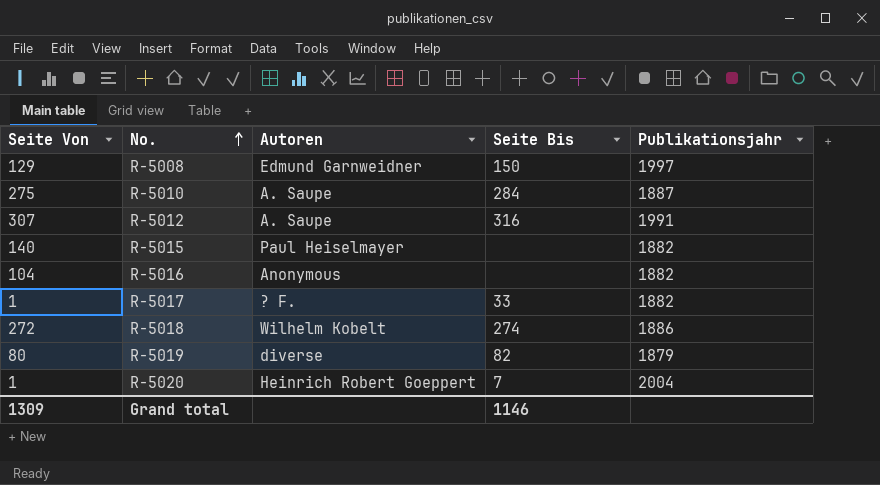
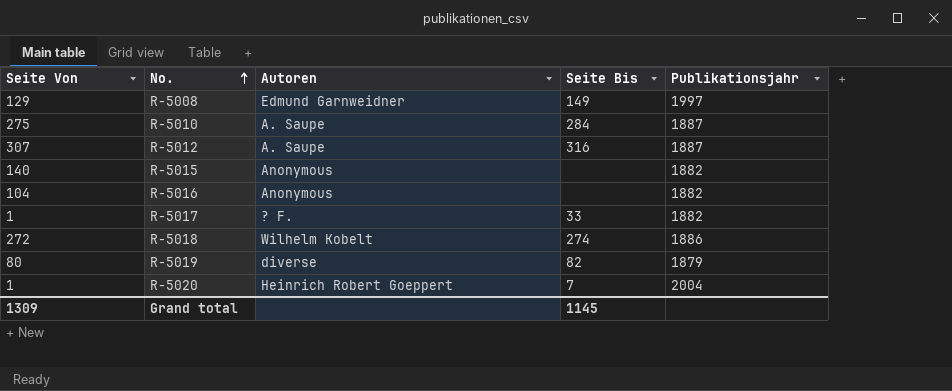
R-5008 | Seite Bis: 150 -> 149
R-5012 | Publikationsjahr: 1991 -> 1887
R-5015 | Autoren: Paul Heiselmayer -> Anonymous
Grand total | Seite Bis: 1146 -> 1145

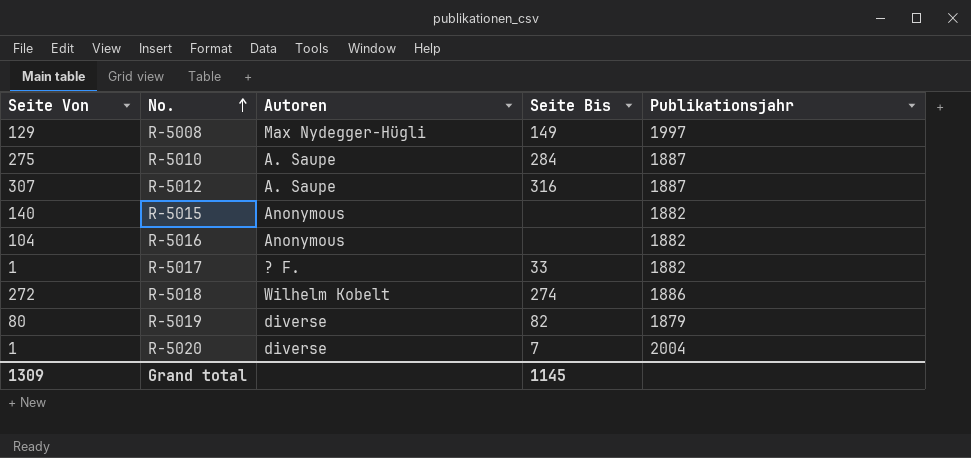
R-5008 | Autoren: Edmund Garnweidner -> Max Nydegger-Hügli
R-5020 | Autoren: Heinrich Robert Goeppert -> diverse

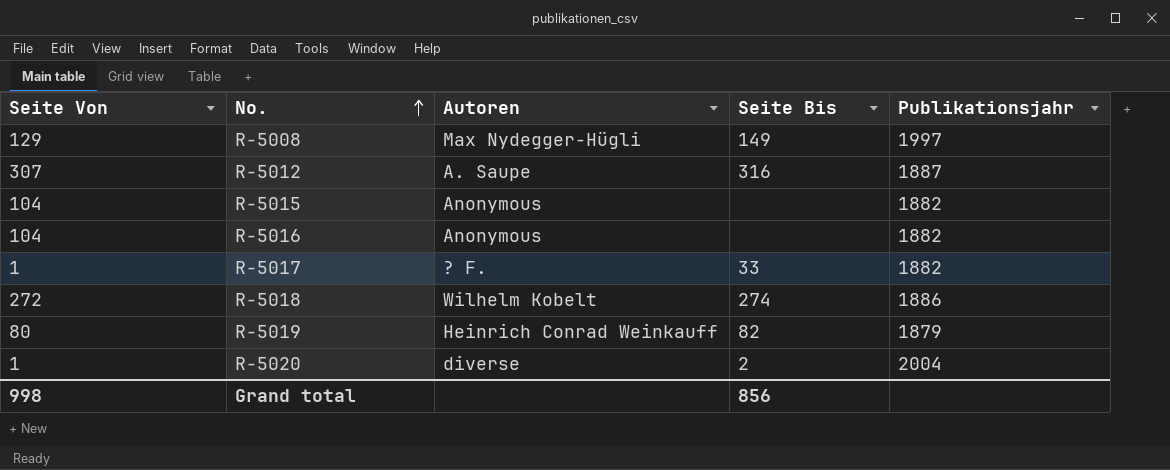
row R-5010: 275 | A. Saupe | 284 | 1887 -> none
R-5015 | Seite Von: 140 -> 104
R-5019 | Autoren: diverse -> Heinrich Conrad Weinkauff
R-5020 | Seite Bis: 7 -> 2
Grand total | Seite Von: 1309 -> 998
Grand total | Seite Bis: 1145 -> 856

